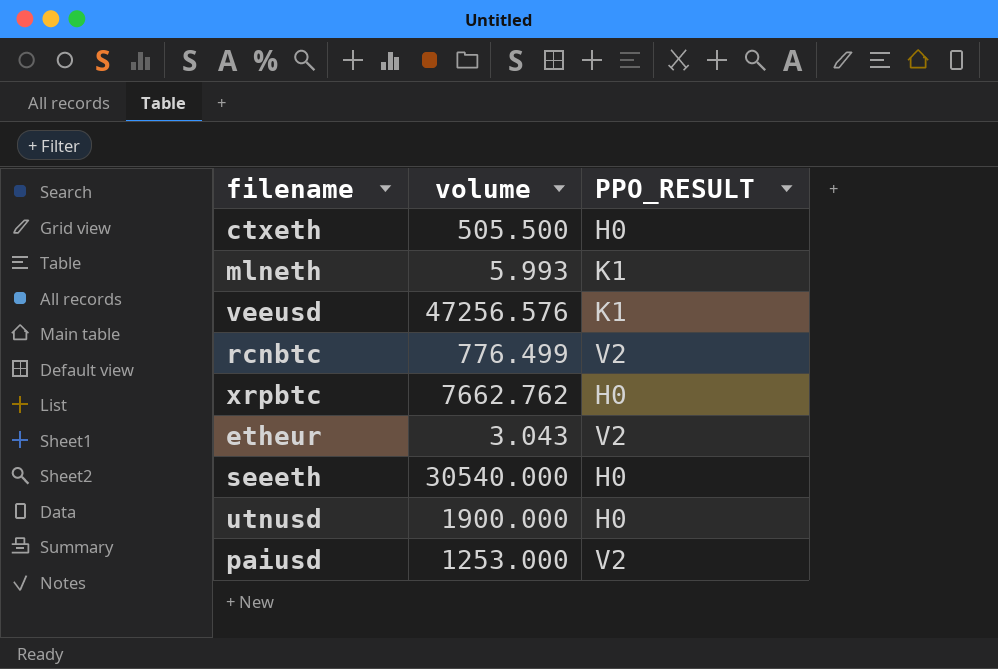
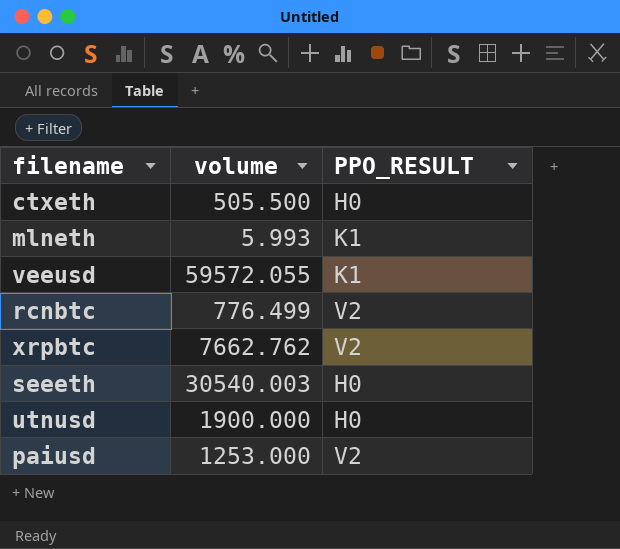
row etheur: 3.043 | V2 -> none
veeusd | volume: 47256.576 -> 59572.055
xrpbtc | PPO_RESULT: H0 -> V2
seeeth | volume: 30540.000 -> 30540.003

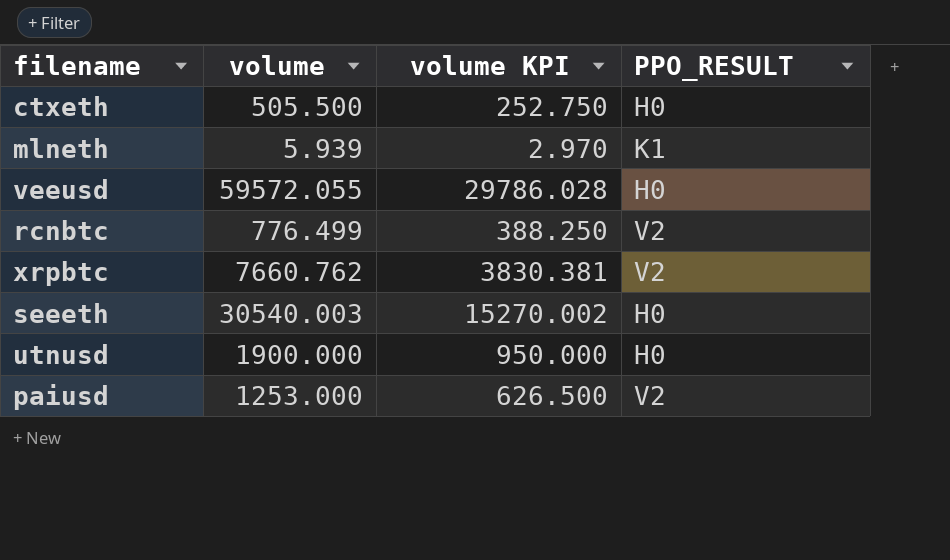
column volume KPI | formula: none -> [volume] * 0.5
mlneth | volume: 5.993 -> 5.939
veeusd | PPO_RESULT: K1 -> H0
xrpbtc | volume: 7662.762 -> 7660.762

